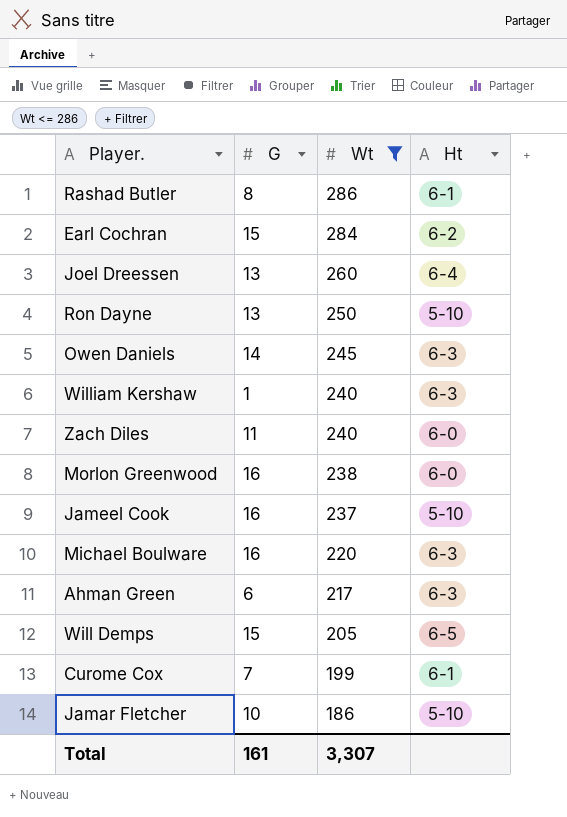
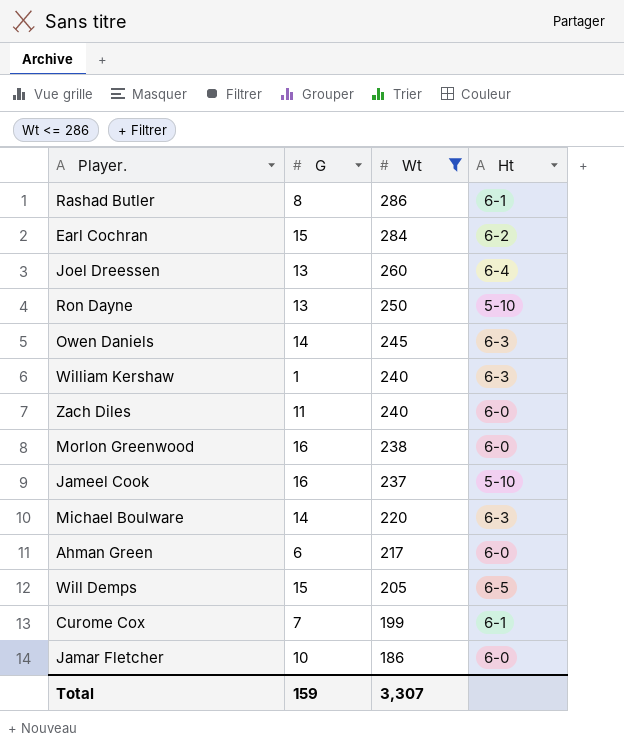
Michael Boulware | G: 16 -> 14
Ahman Green | Ht: 6-3 -> 6-0
Jamar Fletcher | Ht: 5-10 -> 6-0
Total | G: 161 -> 159

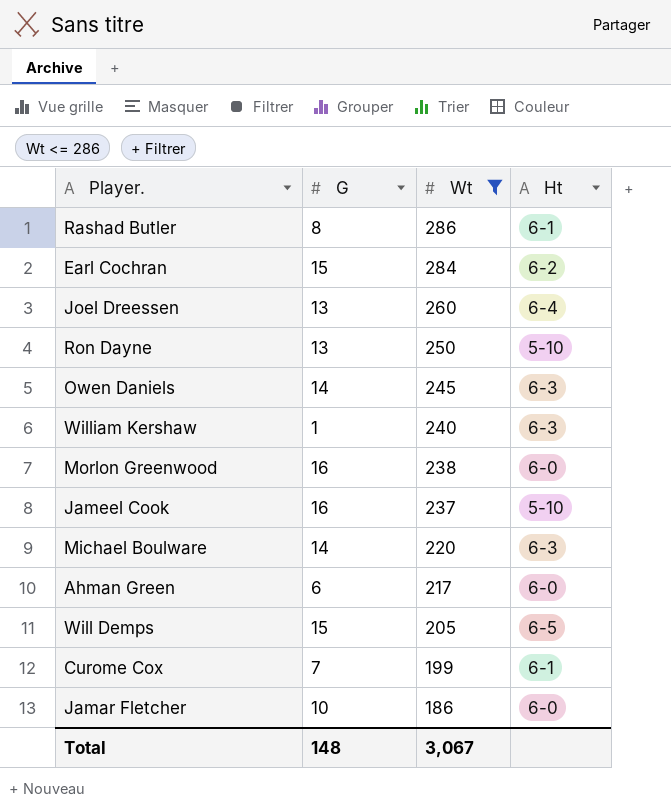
row Zach Diles: 11 | 240 | 6-0 -> none
Total | G: 159 -> 148
Total | Wt: 3,307 -> 3,067

